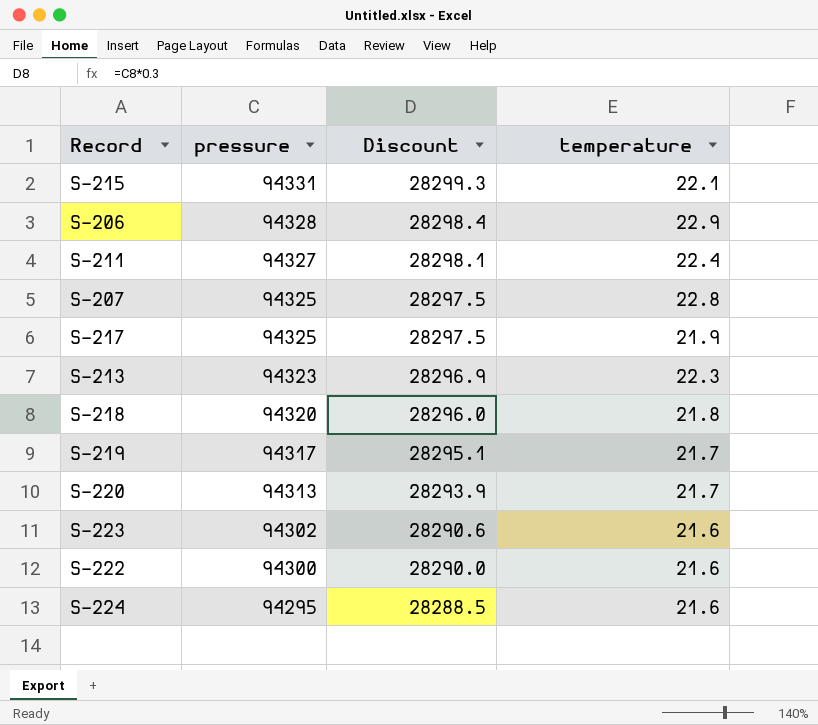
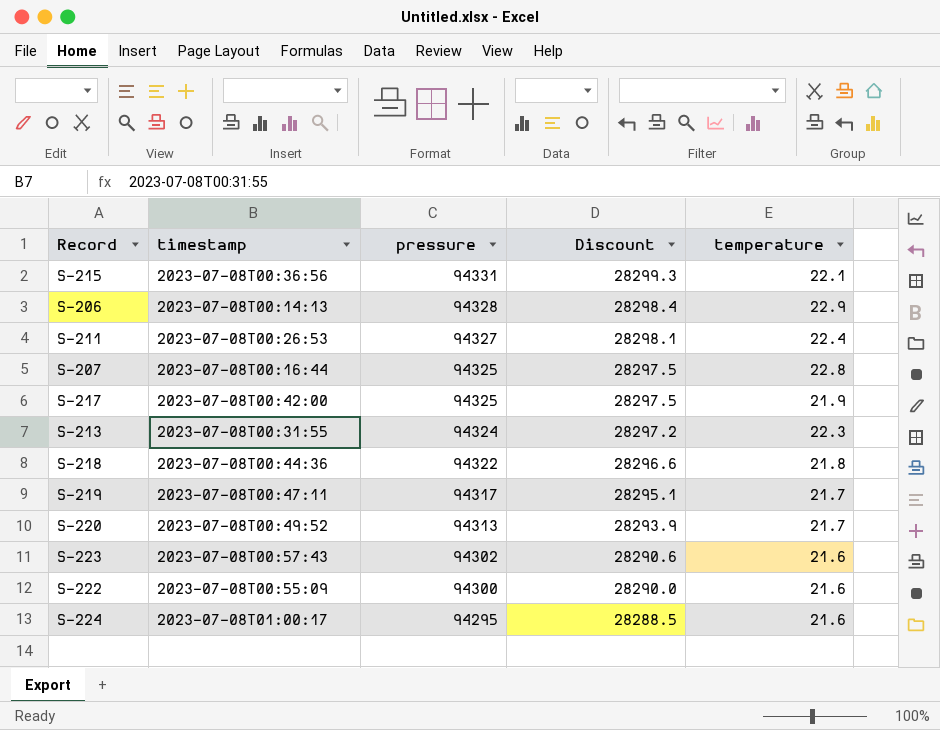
column timestamp | position: none -> 2
S-213 | pressure: 94323 -> 94324
S-213 | Discount: 28296.9 -> 28297.2
S-218 | pressure: 94320 -> 94322
S-218 | Discount: 28296.0 -> 28296.6

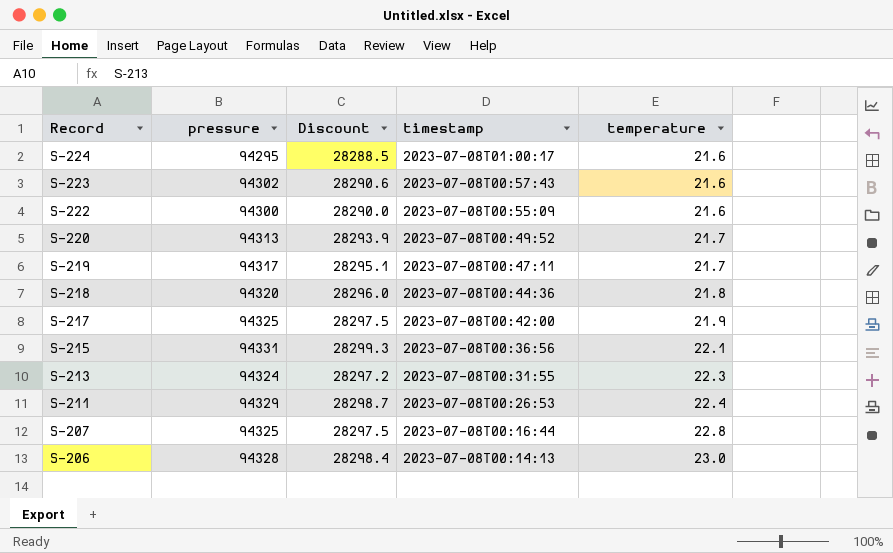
row order: pressure descending -> Record descending
column timestamp | position: 2 -> 4
S-218 | pressure: 94322 -> 94320
S-218 | Discount: 28296.6 -> 28296.0
S-211 | pressure: 94327 -> 94329
S-211 | Discount: 28298.1 -> 28298.7
S-206 | temperature: 22.9 -> 23.0

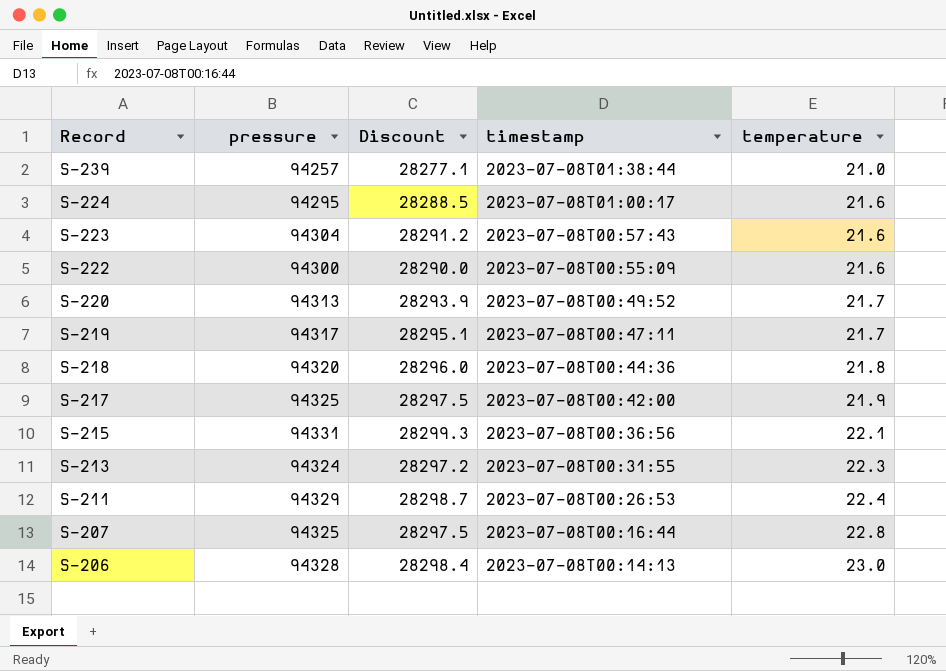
row S-239: none -> 94257 | 28277.1 | 2023-07-08T01:38:44 | 21.0
S-223 | pressure: 94302 -> 94304
S-223 | Discount: 28290.6 -> 28291.2

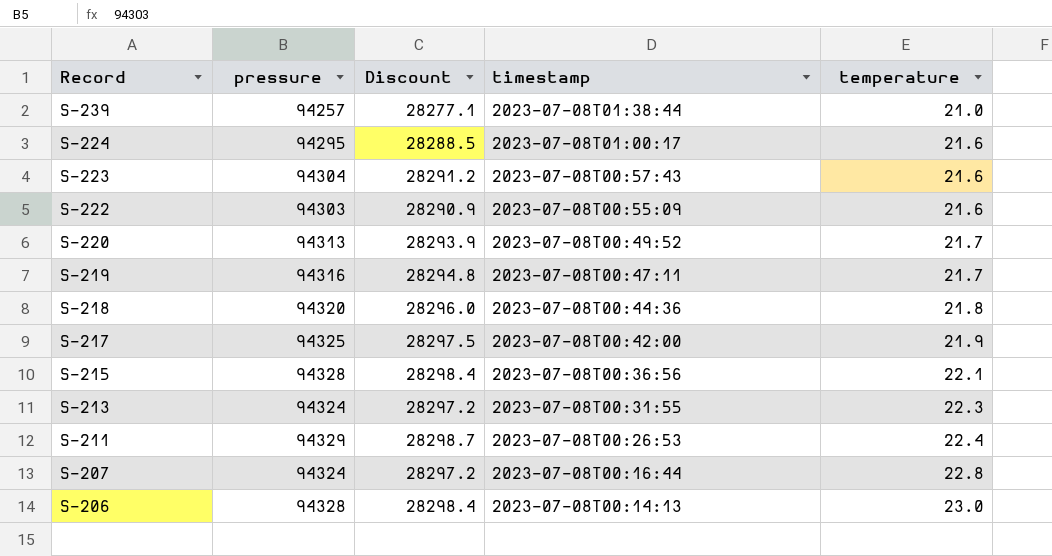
S-222 | pressure: 94300 -> 94303
S-222 | Discount: 28290.0 -> 28290.9
S-219 | pressure: 94317 -> 94316
S-219 | Discount: 28295.1 -> 28294.8
S-215 | pressure: 94331 -> 94328
S-215 | Discount: 28299.3 -> 28298.4
S-207 | pressure: 94325 -> 94324
S-207 | Discount: 28297.5 -> 28297.2

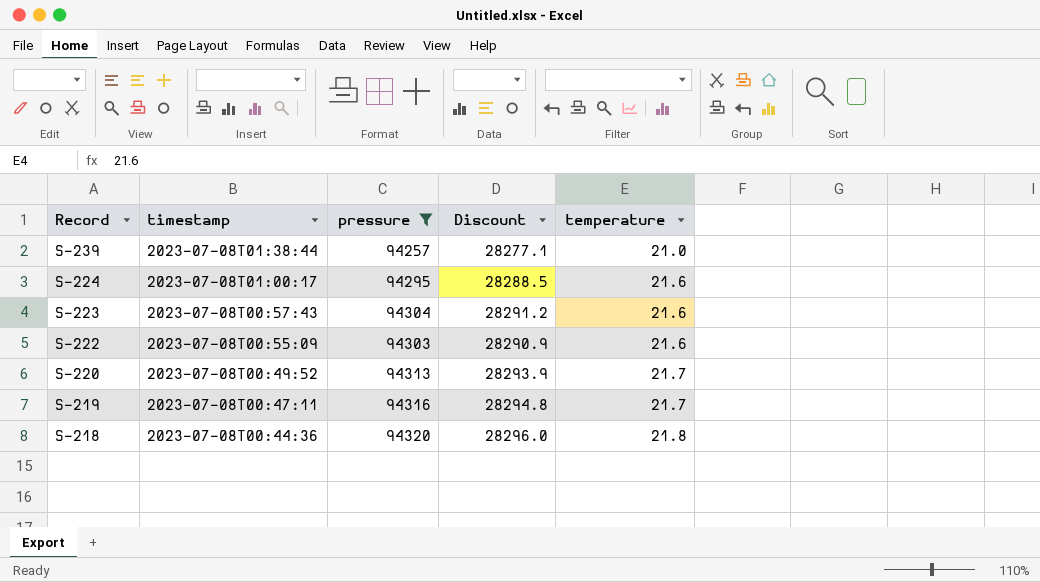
filter: none -> pressure <= 94320
column timestamp | position: 4 -> 2

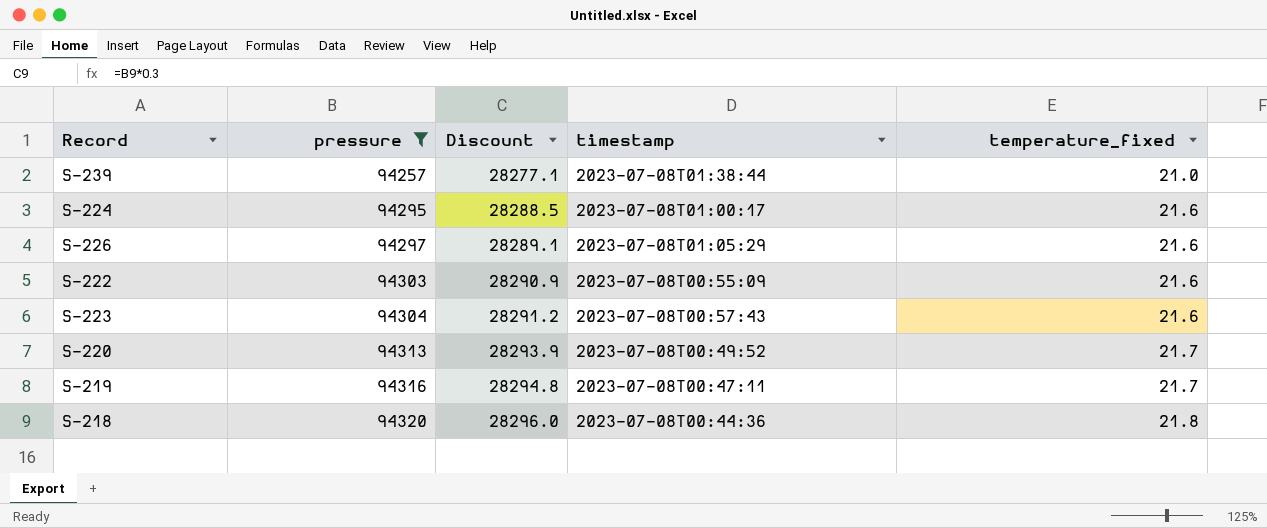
row order: Record descending -> pressure ascending
column timestamp | position: 2 -> 4
column name: temperature -> temperature_fixed
row S-226: none -> 94297 | 28289.1 | 2023-07-08T01:05:29 | 21.6

